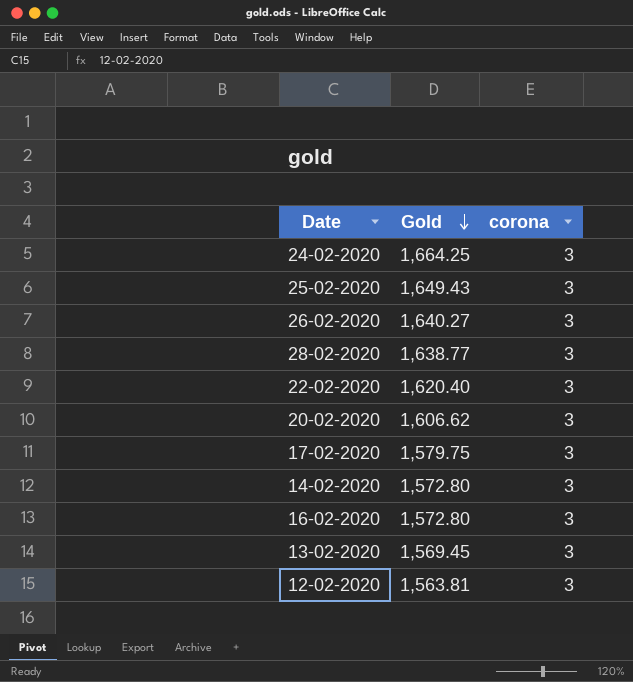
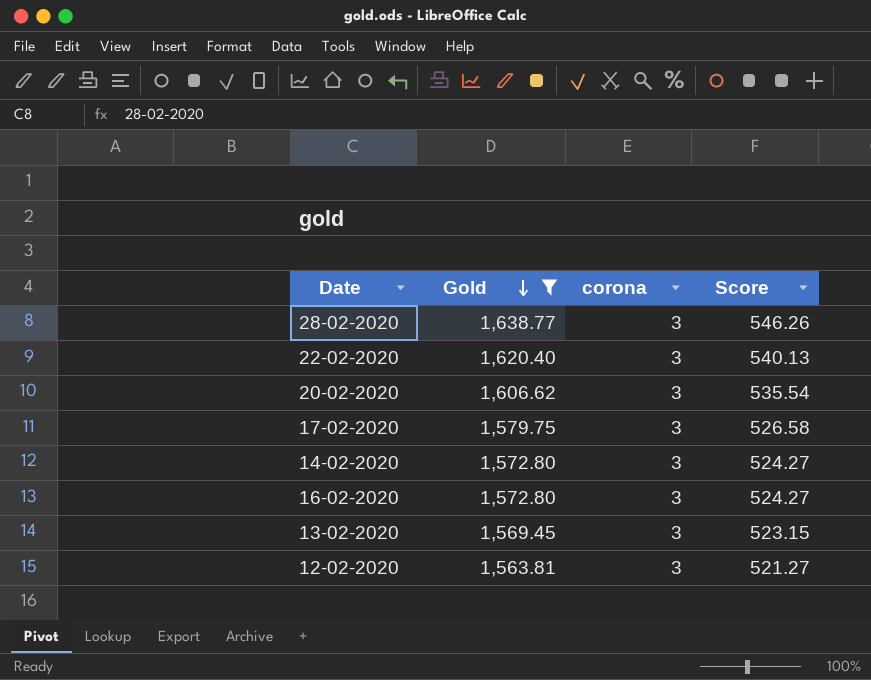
filter: none -> Gold <= 1,638.77
column Score | formula: none -> [Gold] / [corona]

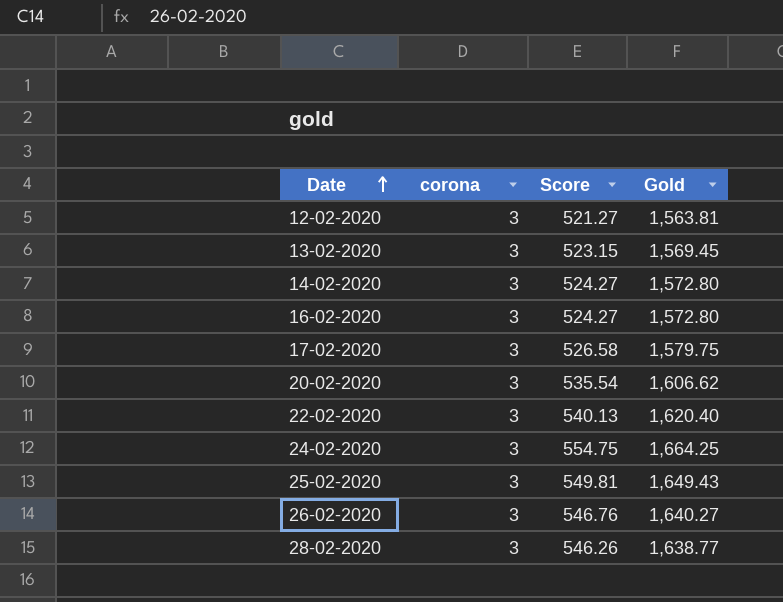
filter: Gold <= 1,638.77 -> none
row order: Gold descending -> Date ascending
column Gold | position: 2 -> 4

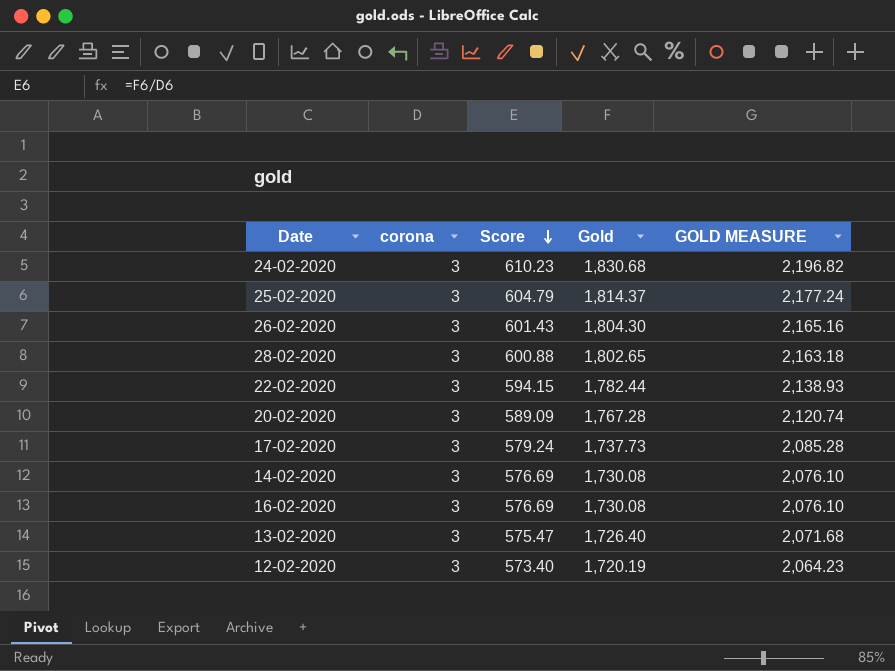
row order: Date ascending -> Score descending
column GOLD MEASURE | formula: none -> [Gold] * 1.2
24-02-2020 | Score: 554.75 -> 610.23
24-02-2020 | Gold: 1,664.25 -> 1,830.68
25-02-2020 | Score: 549.81 -> 604.79
25-02-2020 | Gold: 1,649.43 -> 1,814.37
26-02-2020 | Score: 546.76 -> 601.43
26-02-2020 | Gold: 1,640.27 -> 1,804.30
28-02-2020 | Score: 546.26 -> 600.88
28-02-2020 | Gold: 1,638.77 -> 1,802.65
22-02-2020 | Score: 540.13 -> 594.15
22-02-2020 | Gold: 1,620.40 -> 1,782.44
20-02-2020 | Score: 535.54 -> 589.09
20-02-2020 | Gold: 1,606.62 -> 1,767.28
17-02-2020 | Score: 526.58 -> 579.24
17-02-2020 | Gold: 1,579.75 -> 1,737.73
14-02-2020 | Score: 524.27 -> 576.69
14-02-2020 | Gold: 1,572.80 -> 1,730.08
16-02-2020 | Score: 524.27 -> 576.69
16-02-2020 | Gold: 1,572.80 -> 1,730.08
13-02-2020 | Score: 523.15 -> 575.47
13-02-2020 | Gold: 1,569.45 -> 1,726.40
12-02-2020 | Score: 521.27 -> 573.40
12-02-2020 | Gold: 1,563.81 -> 1,720.19

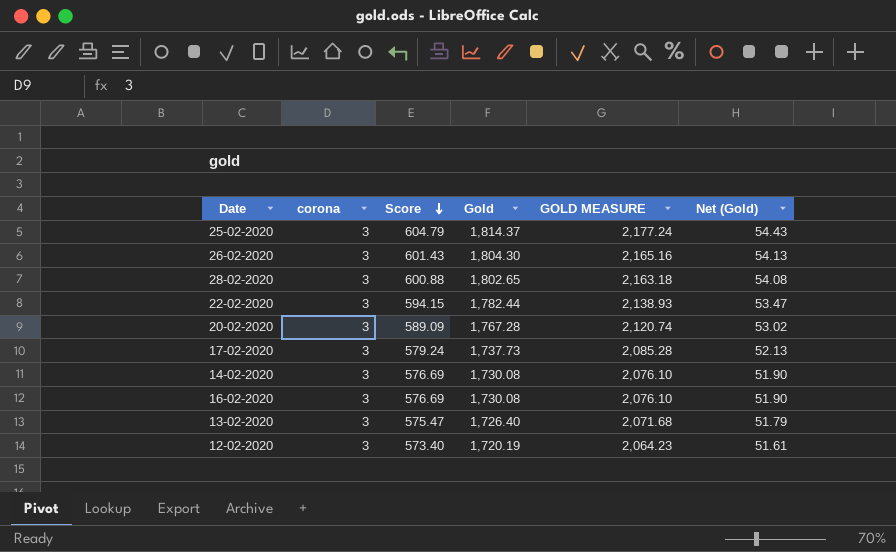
column Net (Gold) | formula: none -> [Gold] * 0.03
row 24-02-2020: 3 | 610.23 | 1,830.68 | 2,196.82 -> none

